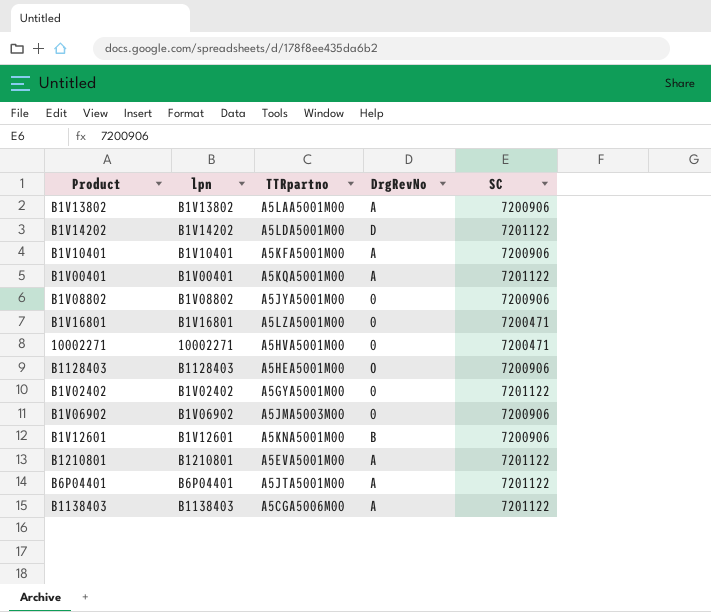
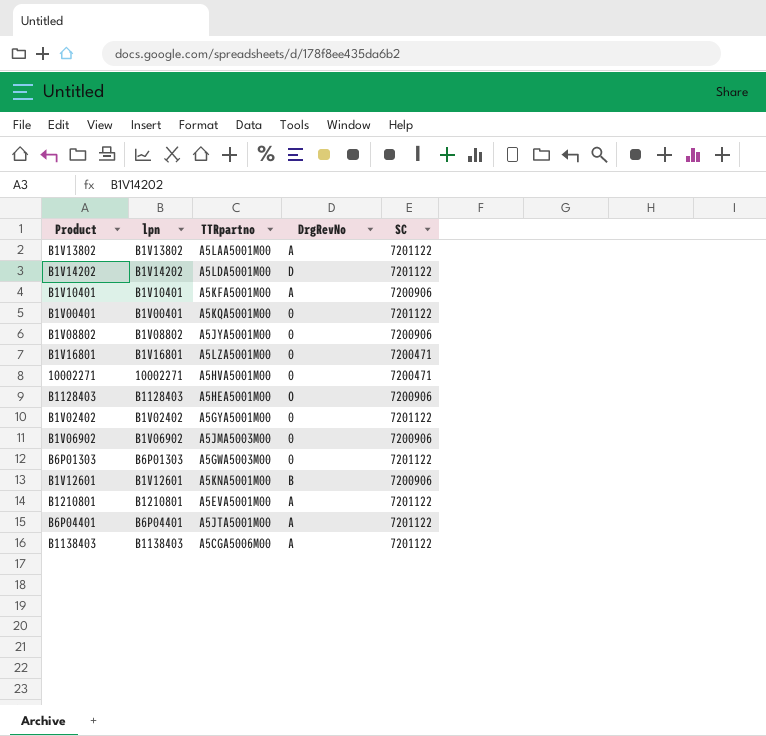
B1V13802 | SC: 7200906 -> 7201122
B1V00401 | DrgRevNo: A -> 0
row B6P01303: none -> B6P01303 | A5GWA5003M00 | 0 | 7201122

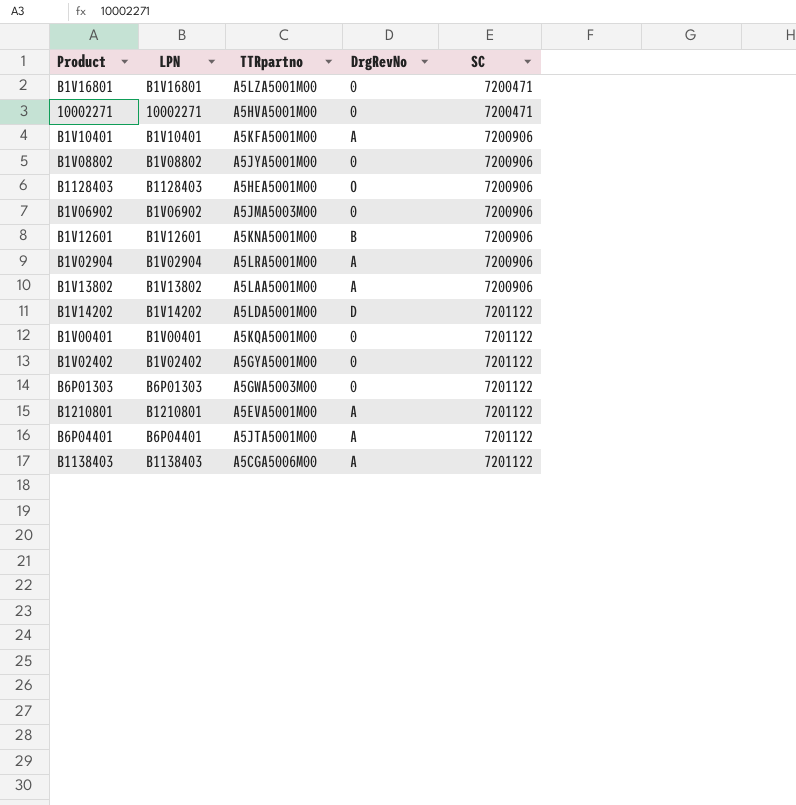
row order: none -> SC ascending
column name: lpn -> LPN
row B1V02904: none -> B1V02904 | A5LRA5001M00 | A | 7200906
B1V13802 | SC: 7201122 -> 7200906

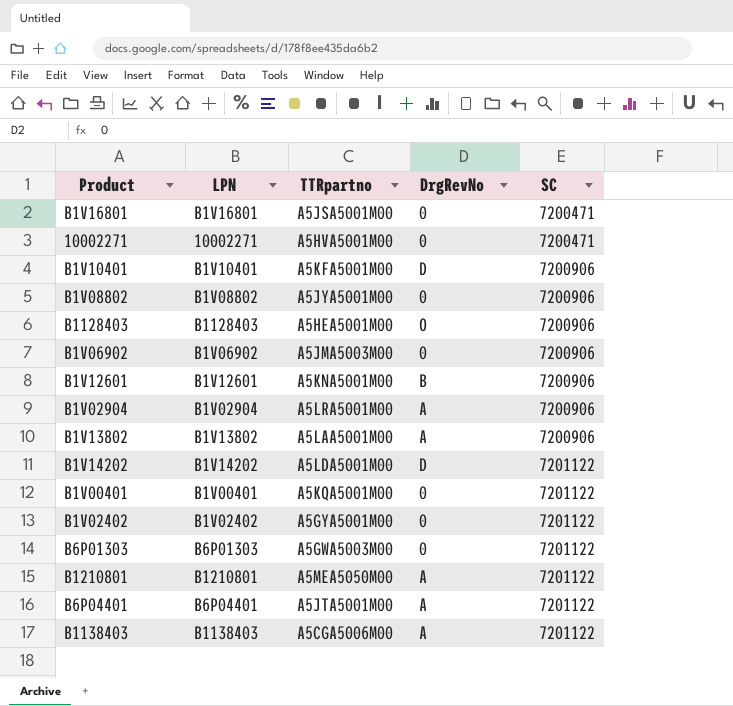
B1V16801 | TTRpartno: A5LZA5001M00 -> A5JSA5001M00
B1V10401 | DrgRevNo: A -> D
B1210801 | TTRpartno: A5EVA5001M00 -> A5MEA5050M00

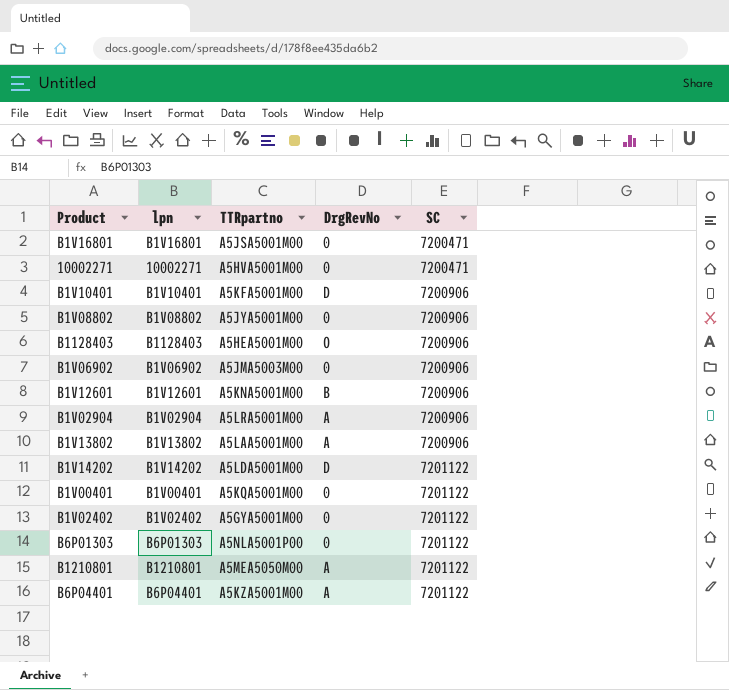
column name: LPN -> lpn
row B1138403: B1138403 | A5CGA5006M00 | A | 7201122 -> none
B6P01303 | TTRpartno: A5GWA5003M00 -> A5NLA5001P00
B6P04401 | TTRpartno: A5JTA5001M00 -> A5KZA5001M00

